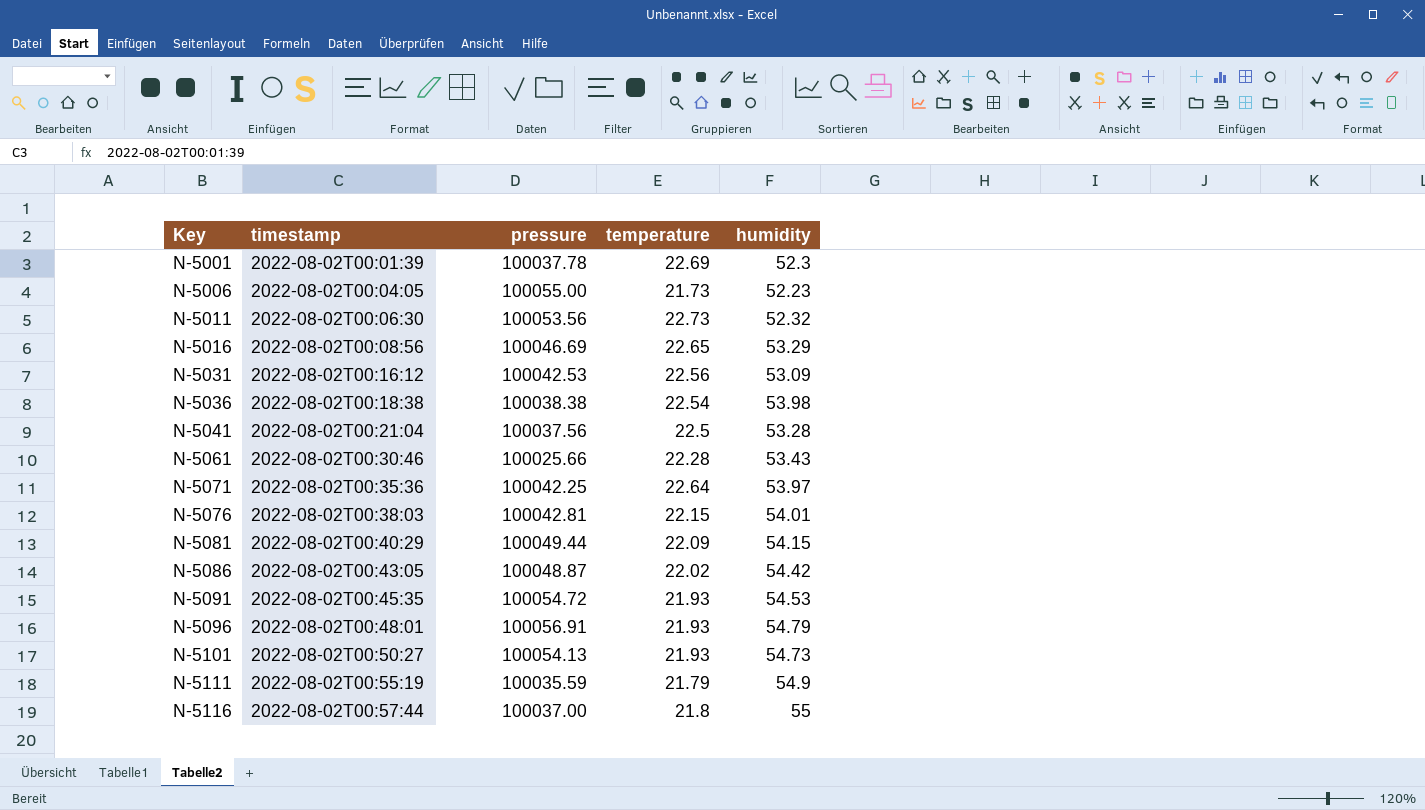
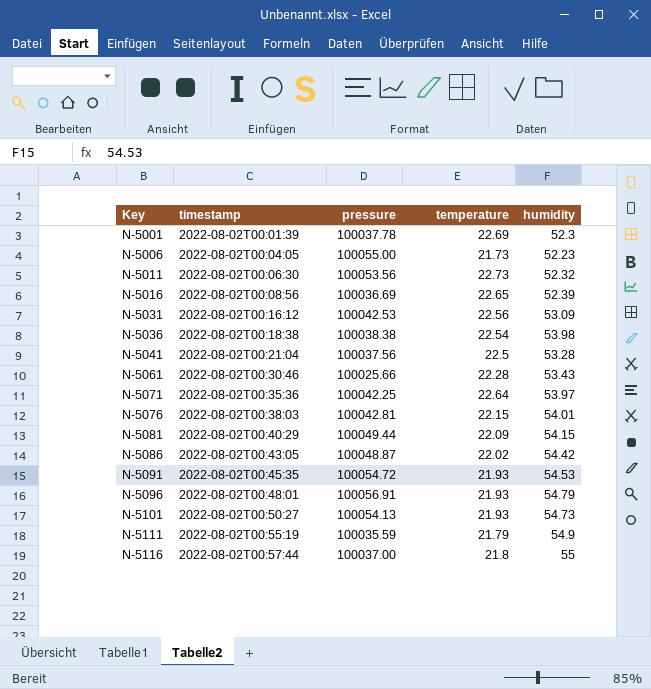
N-5016 | pressure: 100046.69 -> 100036.69
N-5016 | humidity: 53.29 -> 52.39

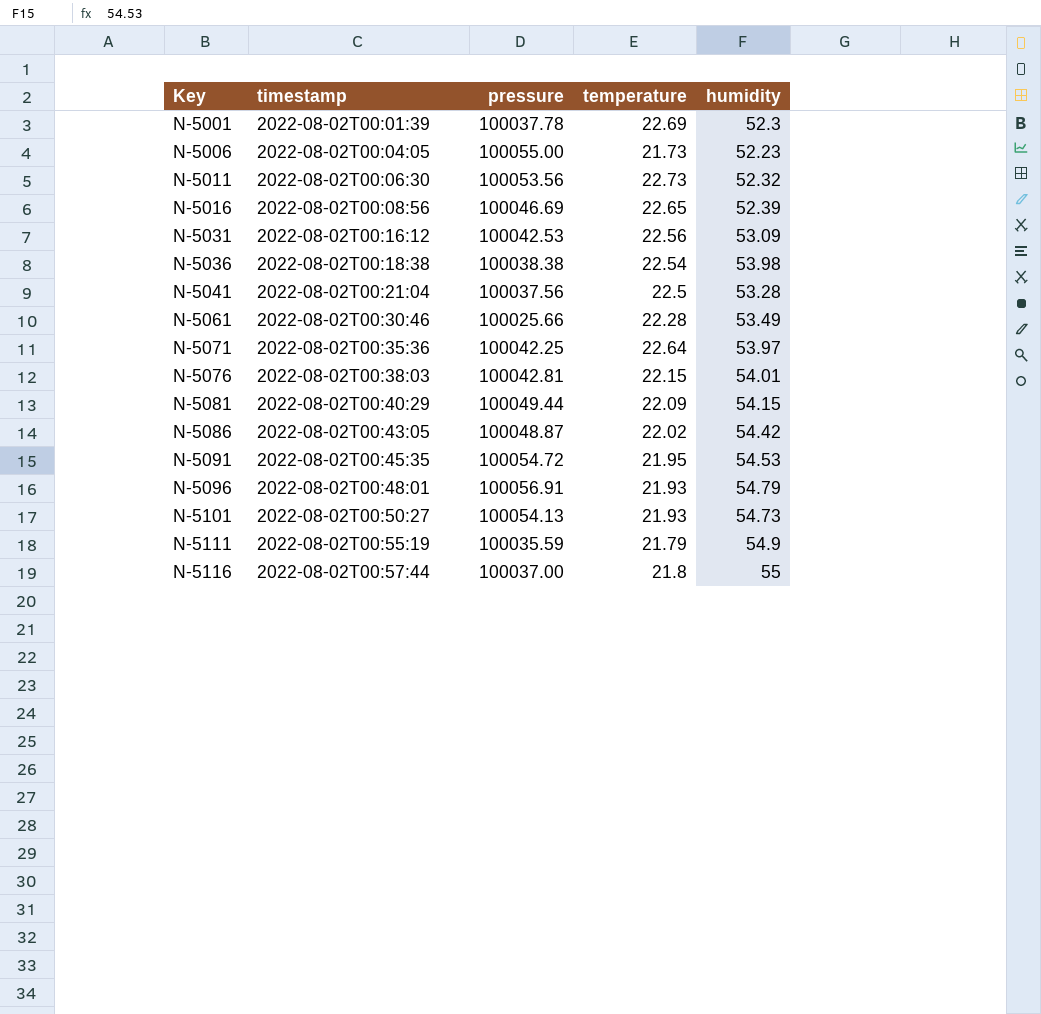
N-5016 | pressure: 100036.69 -> 100046.69
N-5061 | humidity: 53.43 -> 53.49
N-5091 | temperature: 21.93 -> 21.95

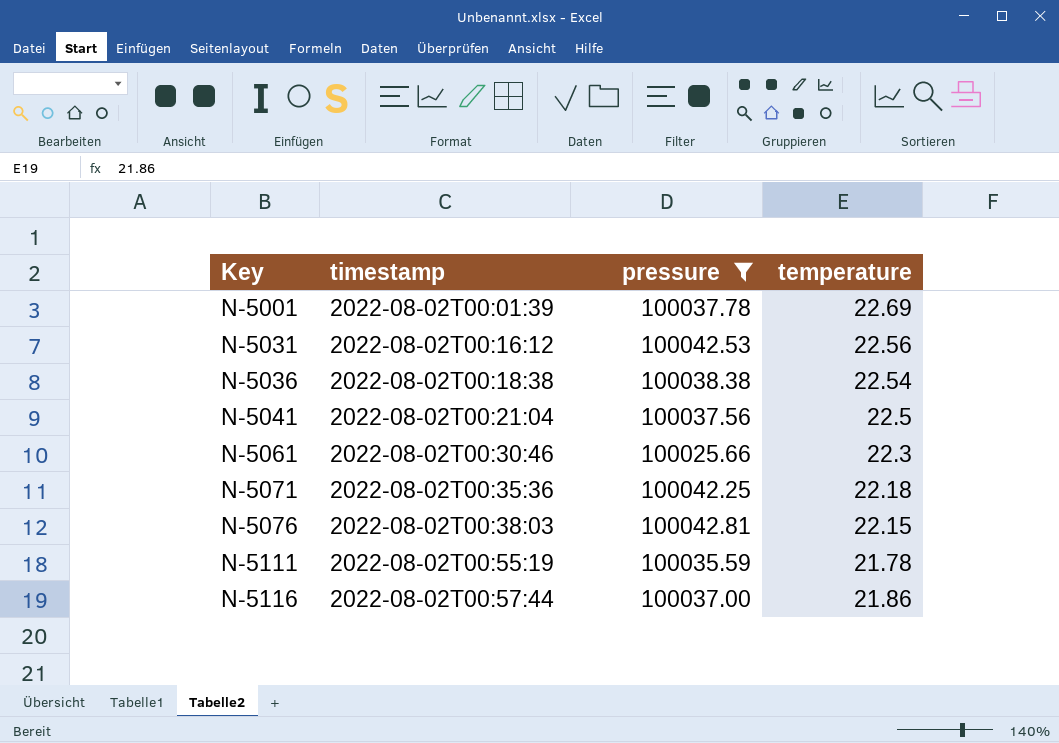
filter: none -> pressure <= 100042.81
column humidity | position: 5 -> none
N-5061 | temperature: 22.28 -> 22.3
N-5071 | temperature: 22.64 -> 22.18
N-5111 | temperature: 21.79 -> 21.78
N-5116 | temperature: 21.8 -> 21.86

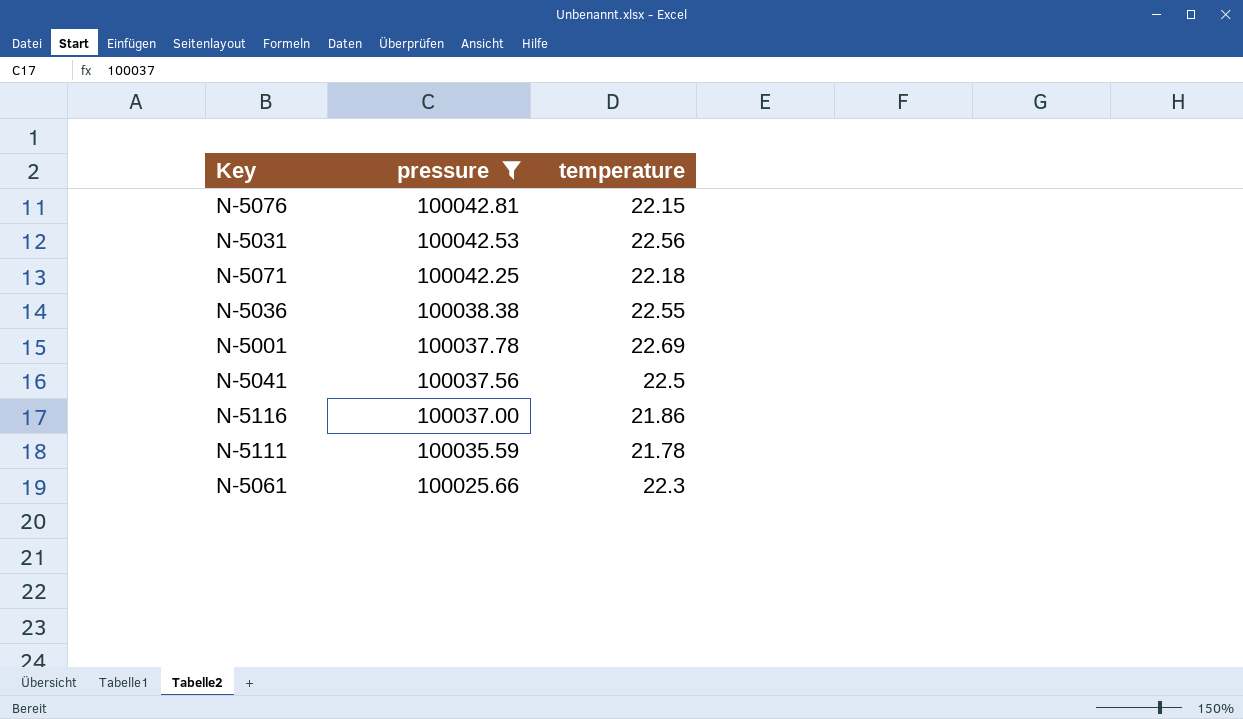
row order: Key ascending -> pressure descending
column timestamp | position: 2 -> none
N-5036 | temperature: 22.54 -> 22.55

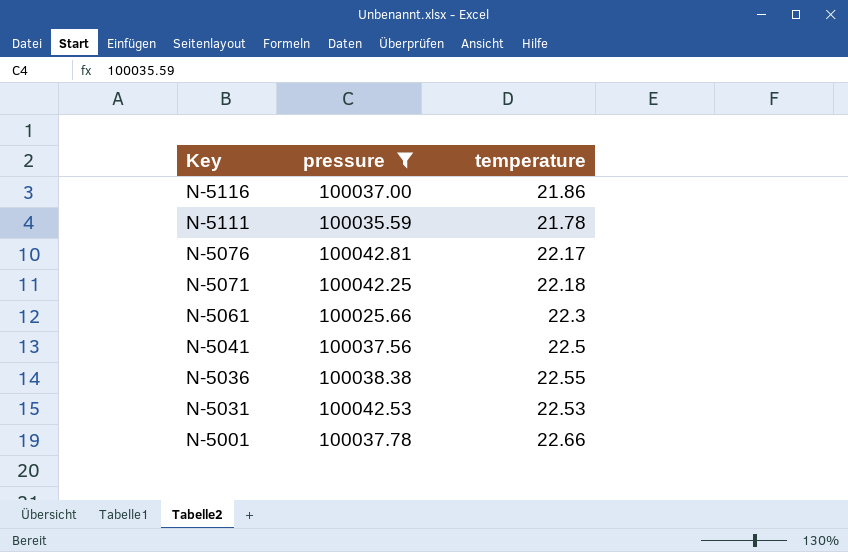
row order: pressure descending -> Key descending
N-5076 | temperature: 22.15 -> 22.17
N-5031 | temperature: 22.56 -> 22.53
N-5001 | temperature: 22.69 -> 22.66

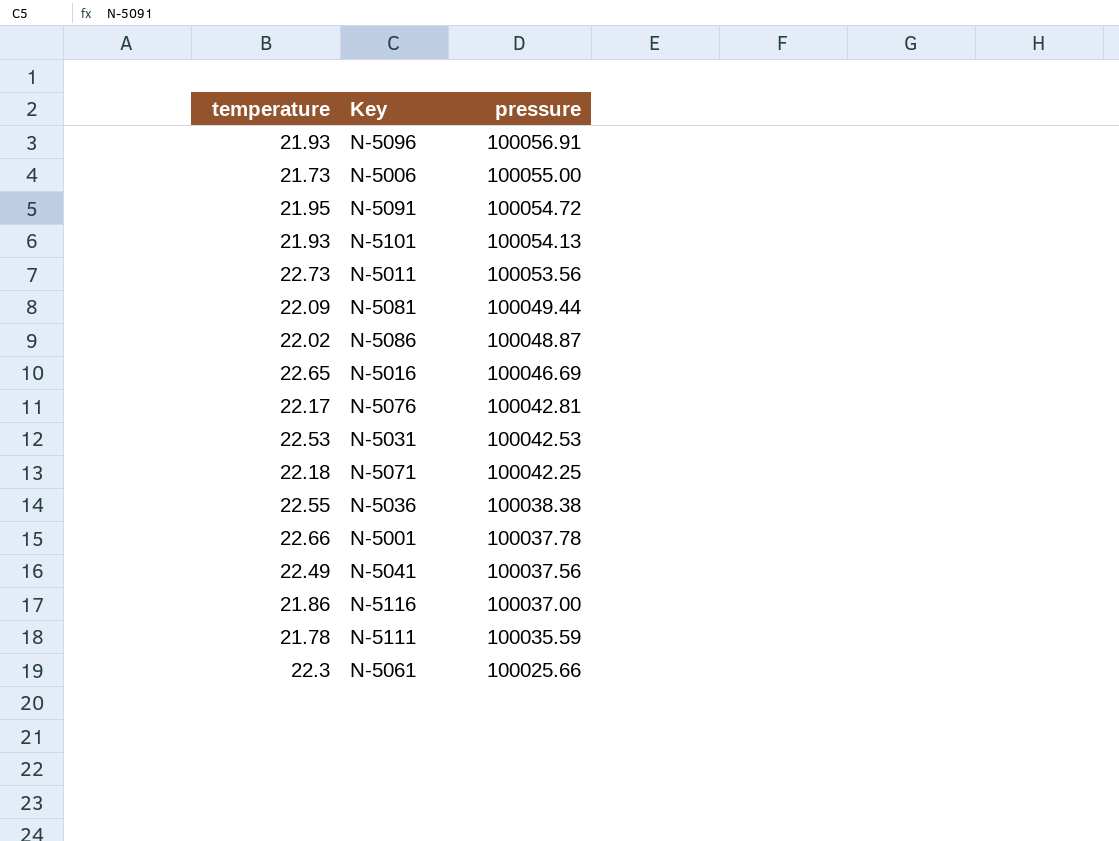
filter: pressure <= 100042.81 -> none
row order: Key descending -> pressure descending
column temperature | position: 3 -> 1
N-5041 | temperature: 22.5 -> 22.49

